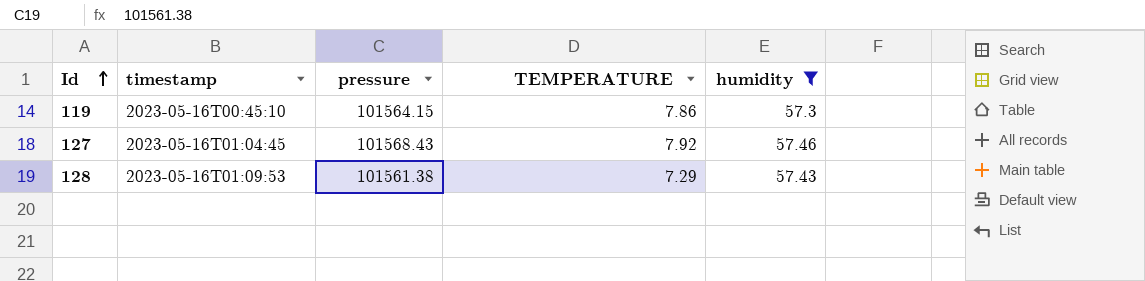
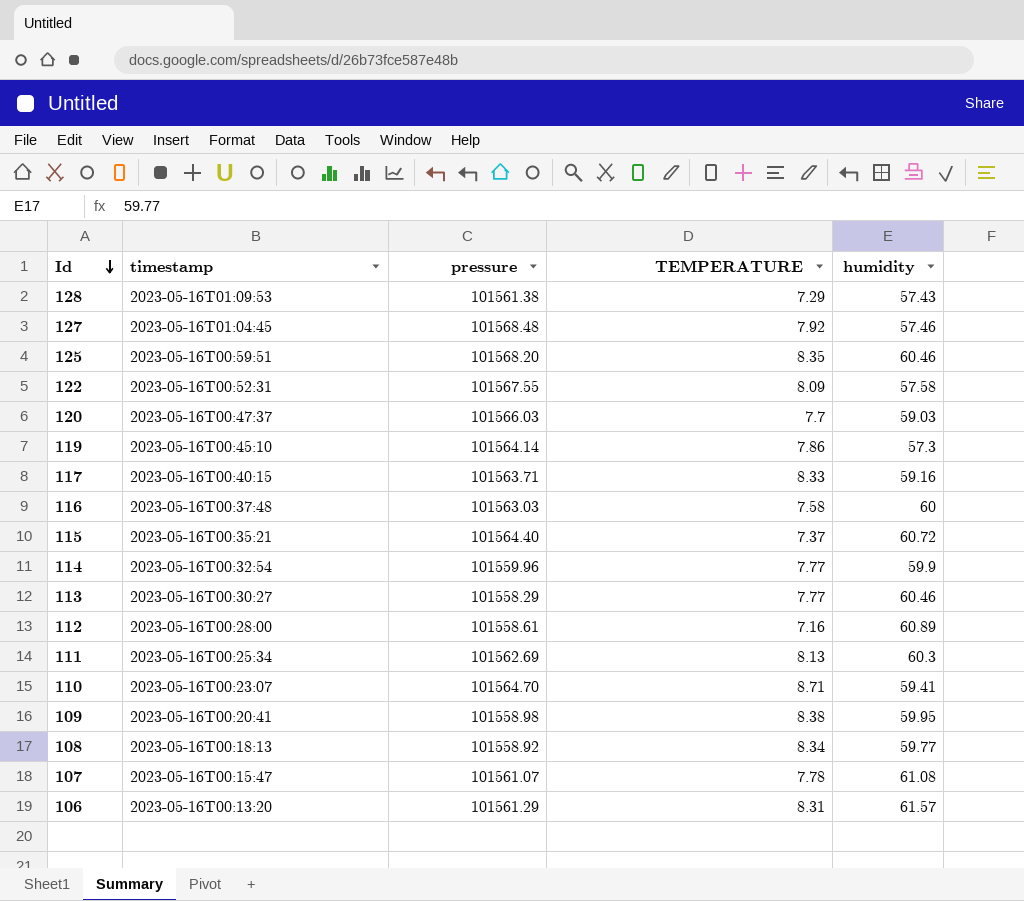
filter: humidity <= 57.46 -> none
row order: Id ascending -> Id descending
127 | pressure: 101568.43 -> 101568.48
119 | pressure: 101564.15 -> 101564.14

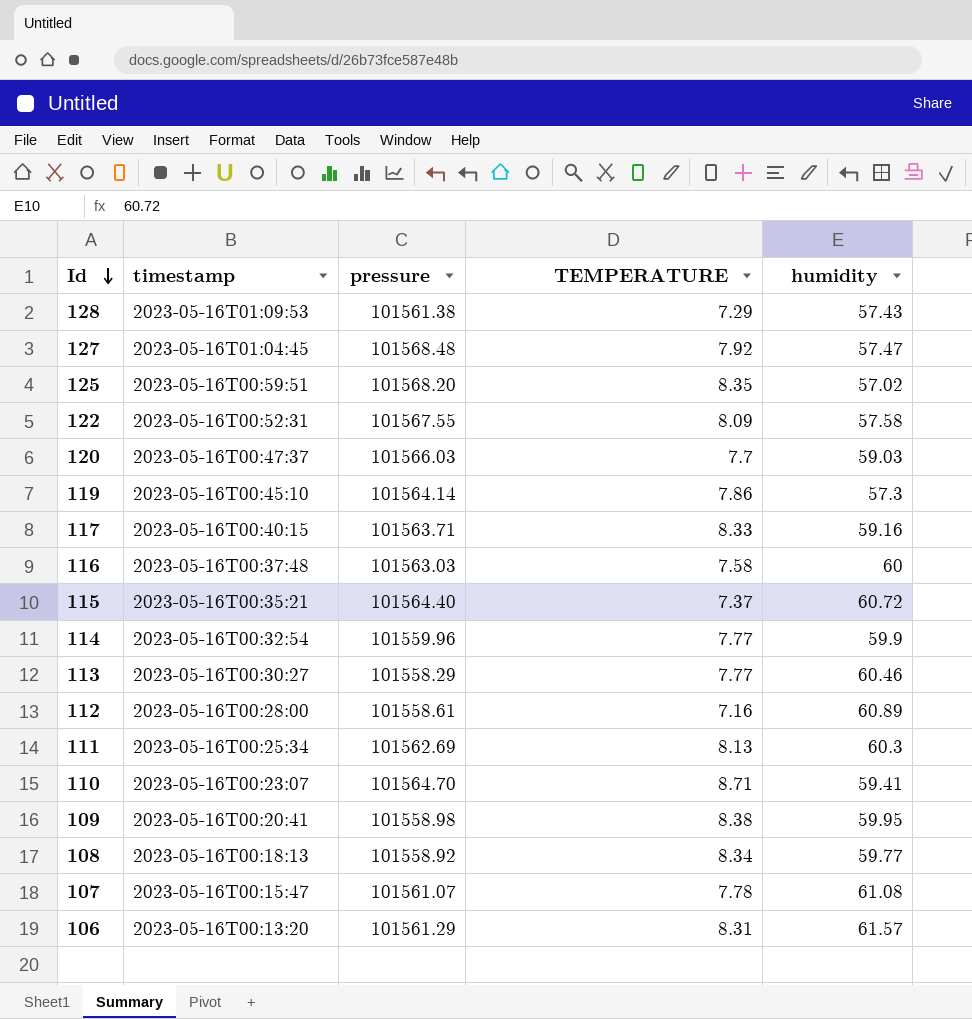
127 | humidity: 57.46 -> 57.47
125 | humidity: 60.46 -> 57.02

